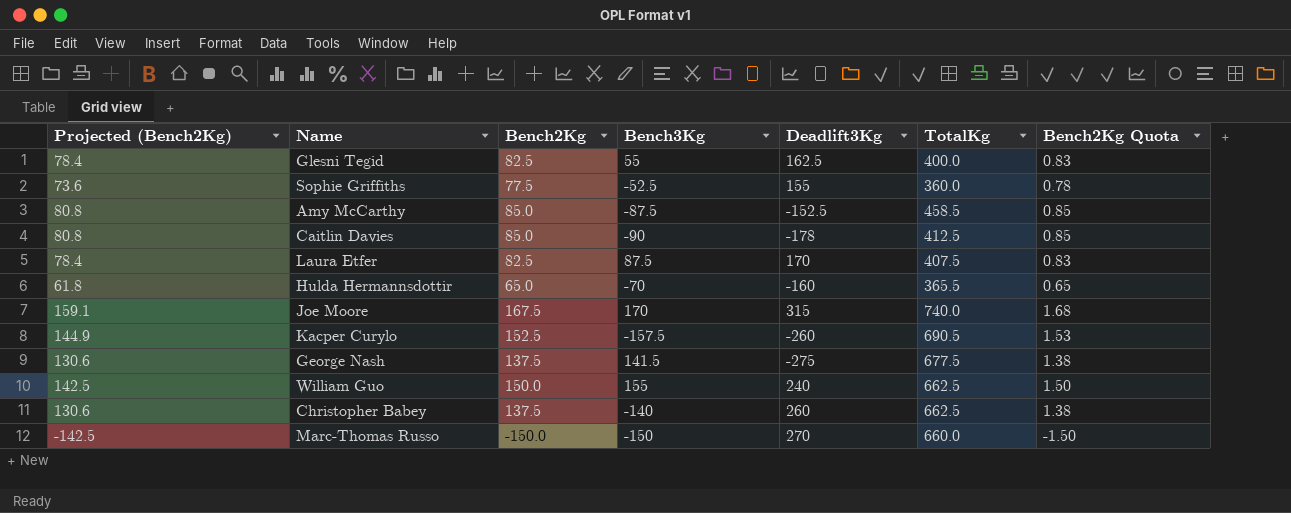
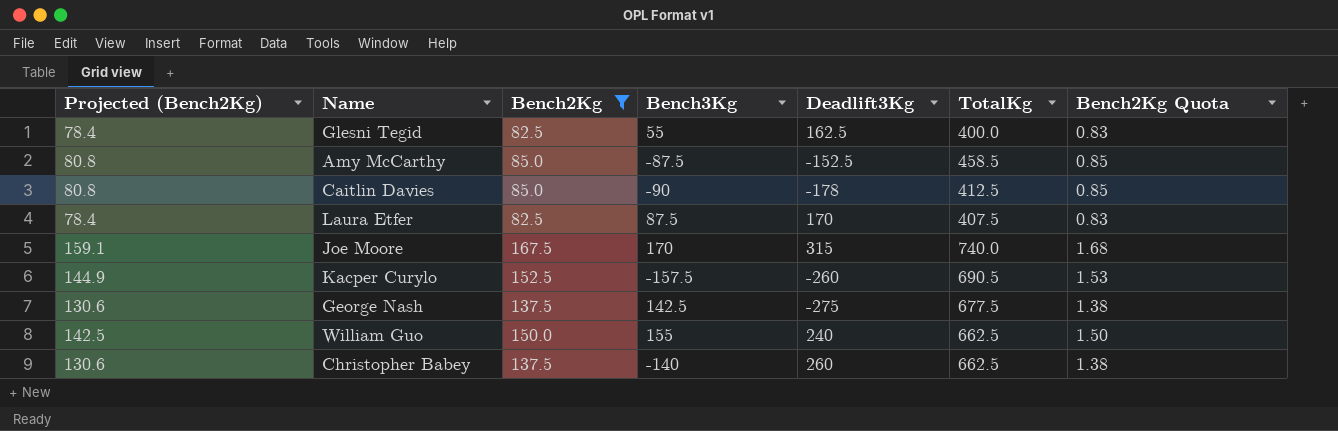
filter: none -> Bench2Kg >= 82.5
George Nash | Bench3Kg: 141.5 -> 142.5

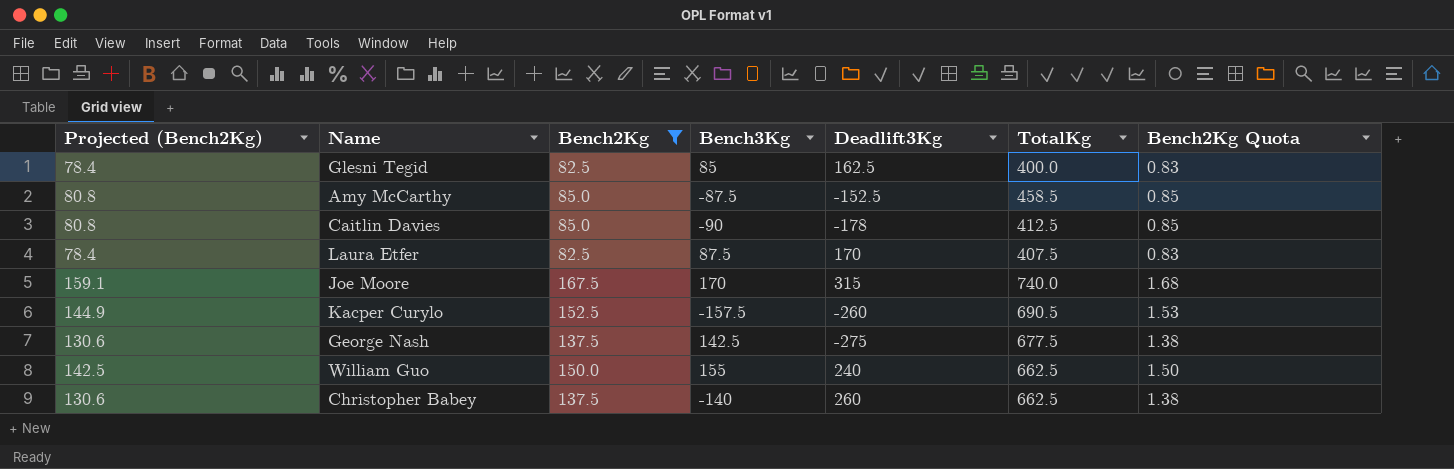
Glesni Tegid | Bench3Kg: 55 -> 85

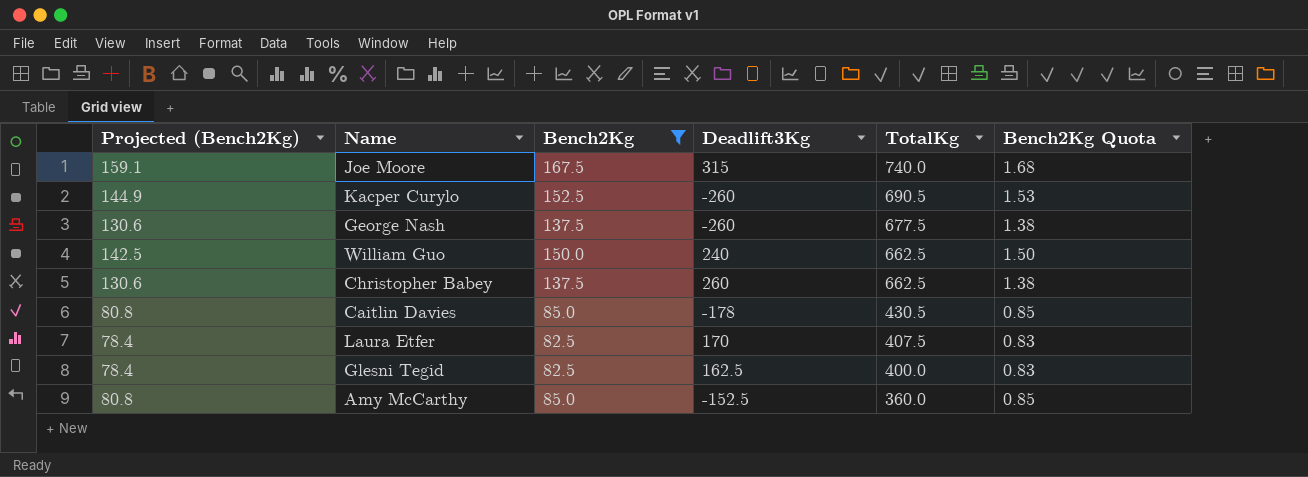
row order: none -> TotalKg descending
column Bench3Kg | position: 4 -> none
George Nash | Deadlift3Kg: -275 -> -260
Caitlin Davies | TotalKg: 412.5 -> 430.5
Amy McCarthy | TotalKg: 458.5 -> 360.0

